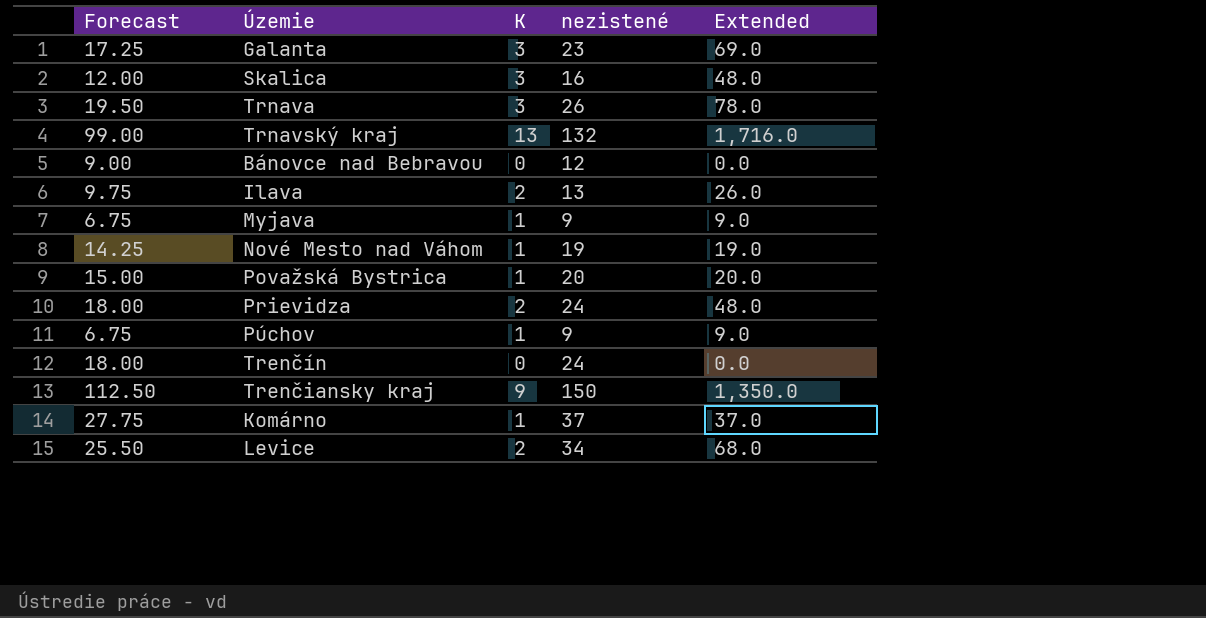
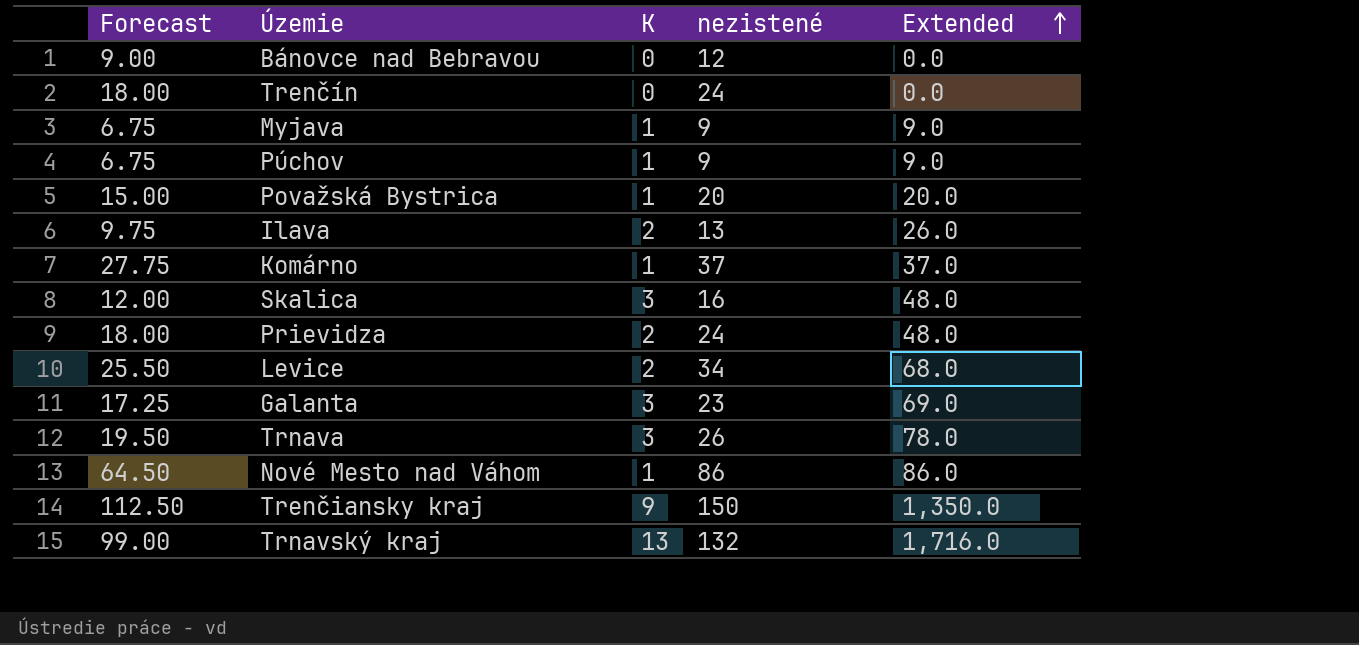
row order: none -> Extended ascending
Nové Mesto nad Váhom | Forecast: 14.25 -> 64.50
Nové Mesto nad Váhom | nezistené: 19 -> 86
Nové Mesto nad Váhom | Extended: 19.0 -> 86.0

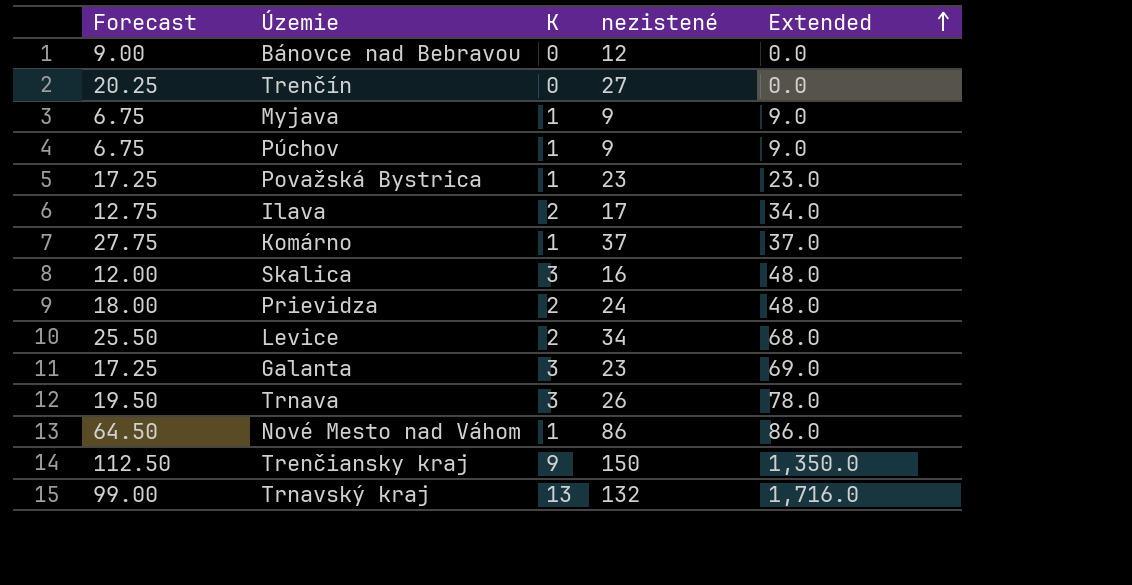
Trenčín | Forecast: 18.00 -> 20.25
Trenčín | nezistené: 24 -> 27
Považská Bystrica | Forecast: 15.00 -> 17.25
Považská Bystrica | nezistené: 20 -> 23
Považská Bystrica | Extended: 20.0 -> 23.0
Ilava | Forecast: 9.75 -> 12.75
Ilava | nezistené: 13 -> 17
Ilava | Extended: 26.0 -> 34.0

